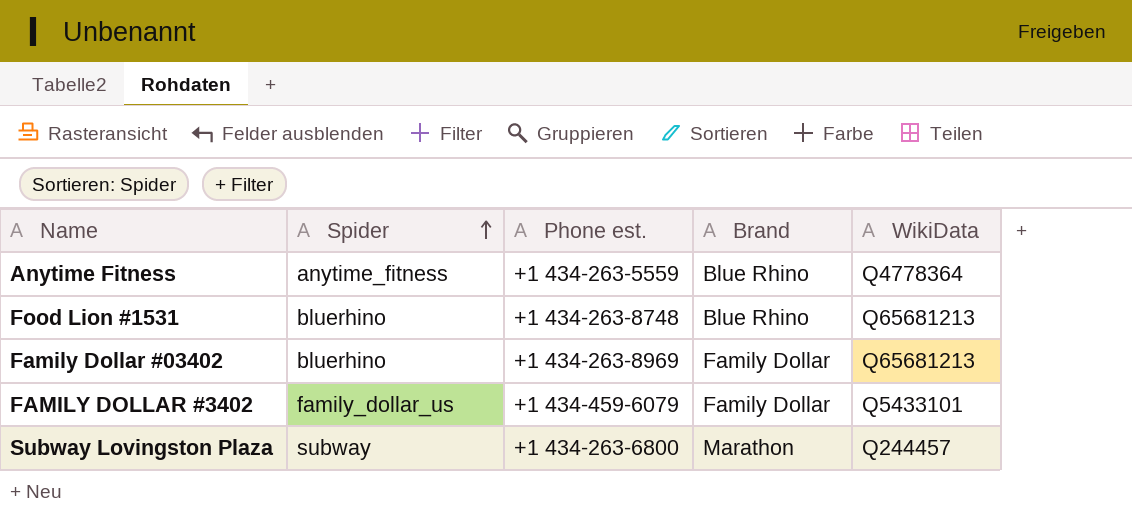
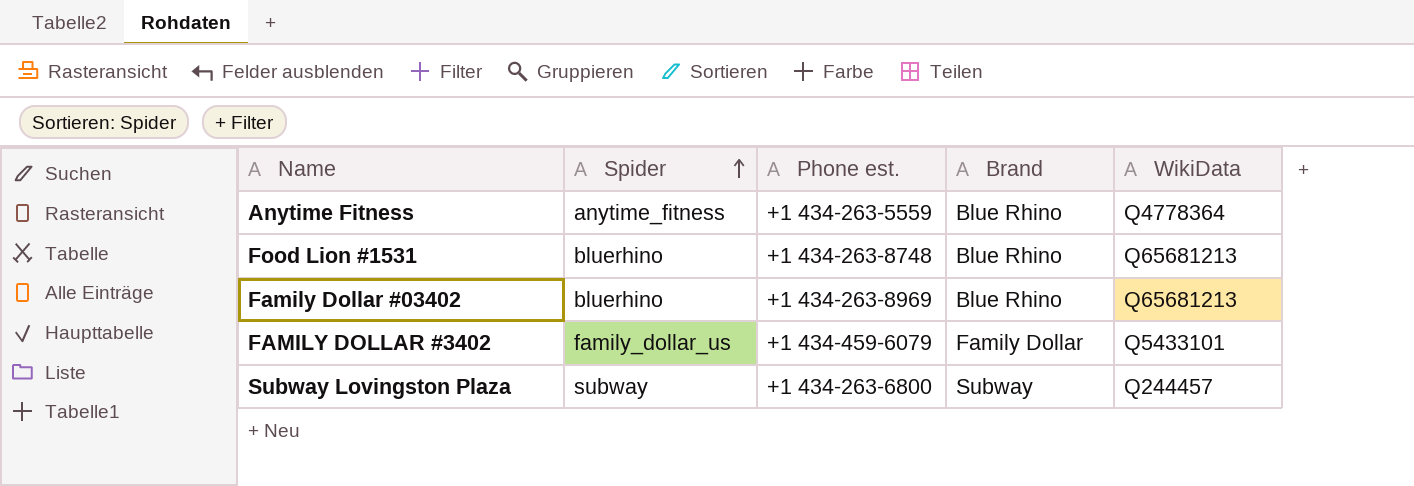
Family Dollar #03402 | Brand: Family Dollar -> Blue Rhino
Subway Lovingston Plaza | Brand: Marathon -> Subway

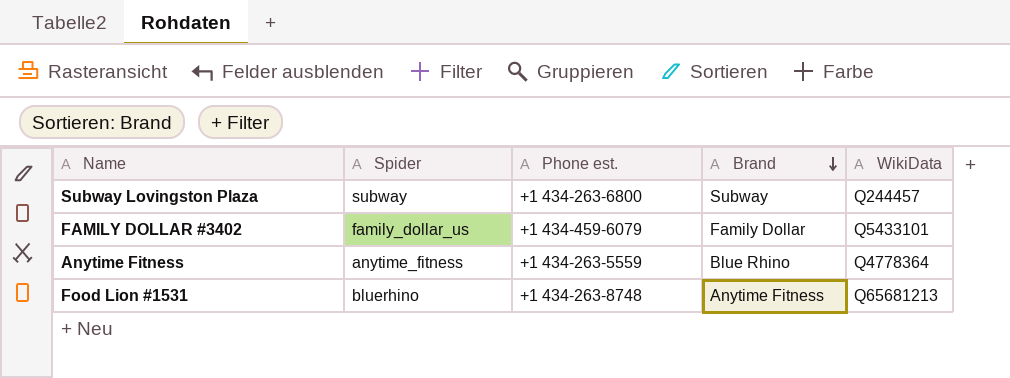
row order: Spider ascending -> Brand descending
row Family Dollar #03402: bluerhino | +1 434-263-8969 | Blue Rhino | Q65681213 -> none
Food Lion #1531 | Brand: Blue Rhino -> Anytime Fitness

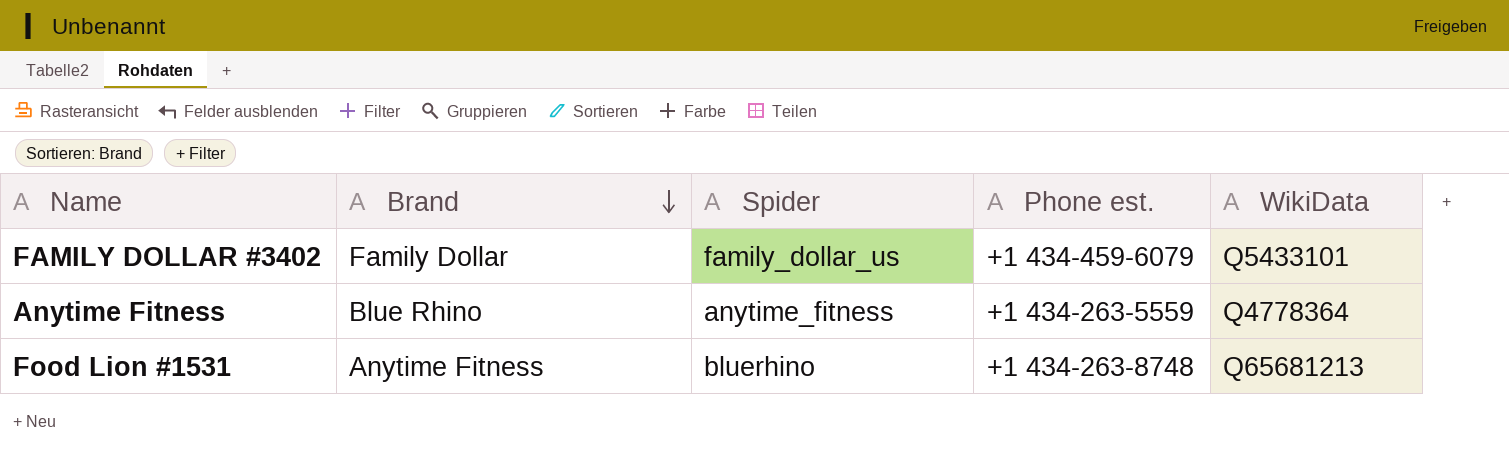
column Brand | position: 4 -> 2
row Subway Lovingston Plaza: subway | +1 434-263-6800 | Subway | Q244457 -> none

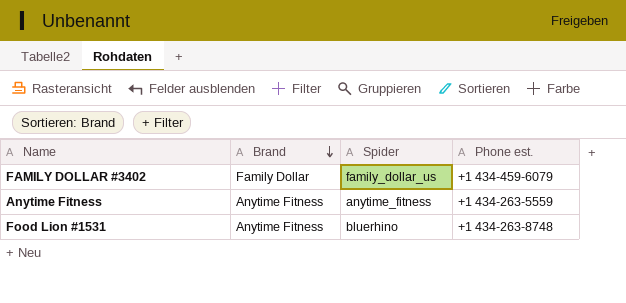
column WikiData | position: 5 -> none
Anytime Fitness | Brand: Blue Rhino -> Anytime Fitness

